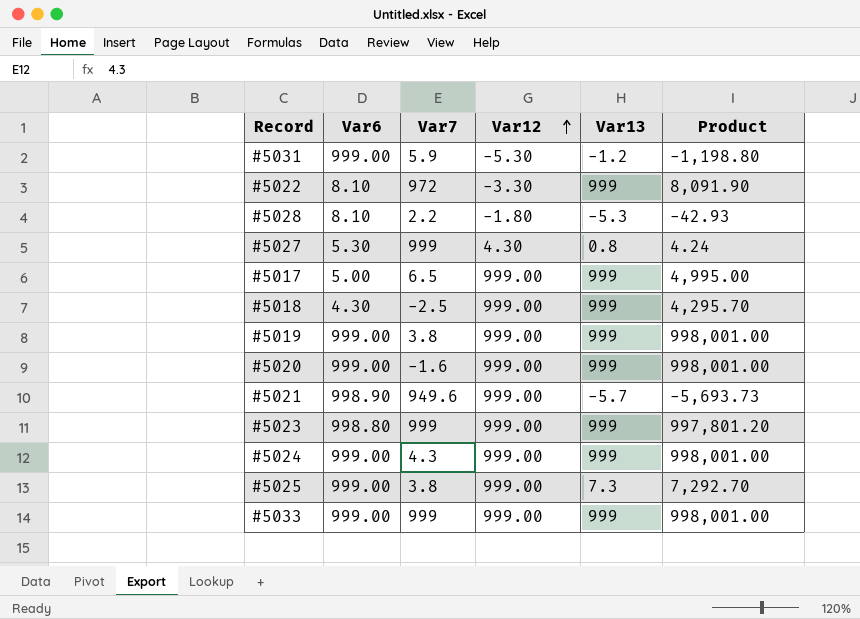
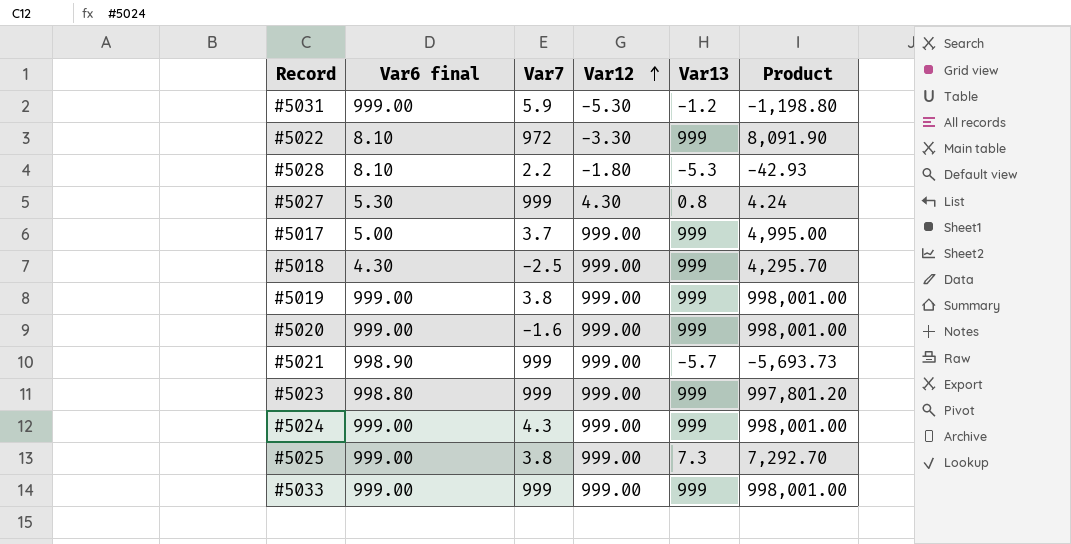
column name: Var6 -> Var6 final
#5017 | Var7: 6.5 -> 3.7
#5021 | Var7: 949.6 -> 999

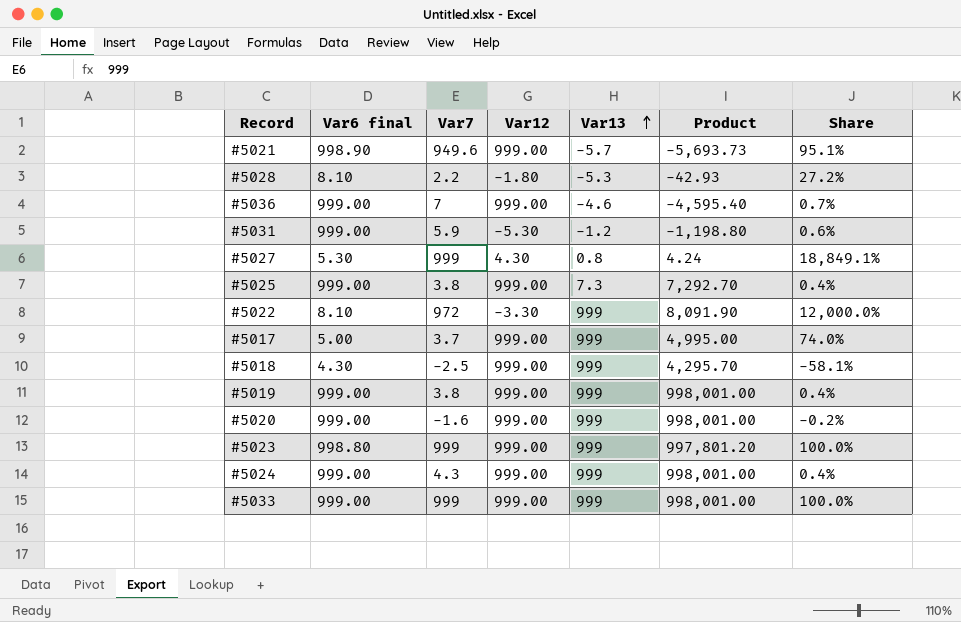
row order: Var12 ascending -> Var13 ascending
column Share | formula: none -> [Var7] / [Var6 final]
#5021 | Var7: 999 -> 949.6
row #5036: none -> 999.00 | 7 | 999.00 | -4.6 | -4,595.40 | 0.7%

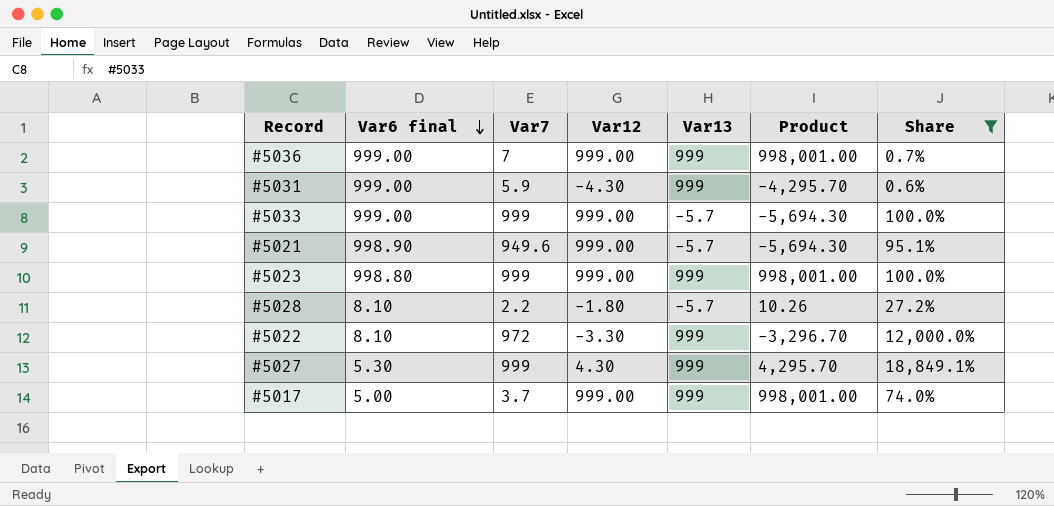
filter: none -> Share >= 0.6%
row order: Var13 ascending -> Var6 final descending
column Product | formula: [Var6 final] * [Var13] -> [Var12] * [Var13]
#5036 | Var13: -4.6 -> 999
#5031 | Var12: -5.30 -> -4.30
#5031 | Var13: -1.2 -> 999
#5033 | Var13: 999 -> -5.7
#5028 | Var13: -5.3 -> -5.7
#5027 | Var13: 0.8 -> 999

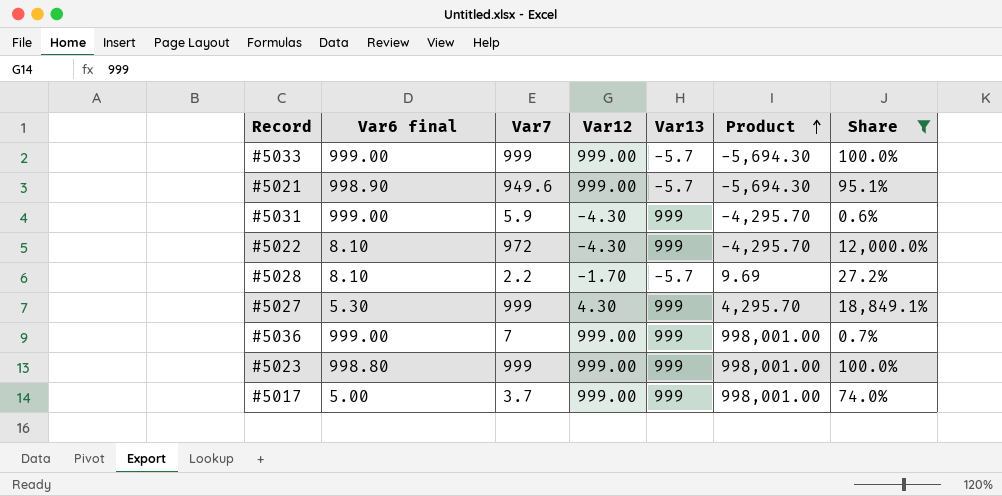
row order: Var6 final descending -> Product ascending
#5022 | Var12: -3.30 -> -4.30
#5022 | Product: -3,296.70 -> -4,295.70
#5028 | Var12: -1.80 -> -1.70
#5028 | Product: 10.26 -> 9.69

